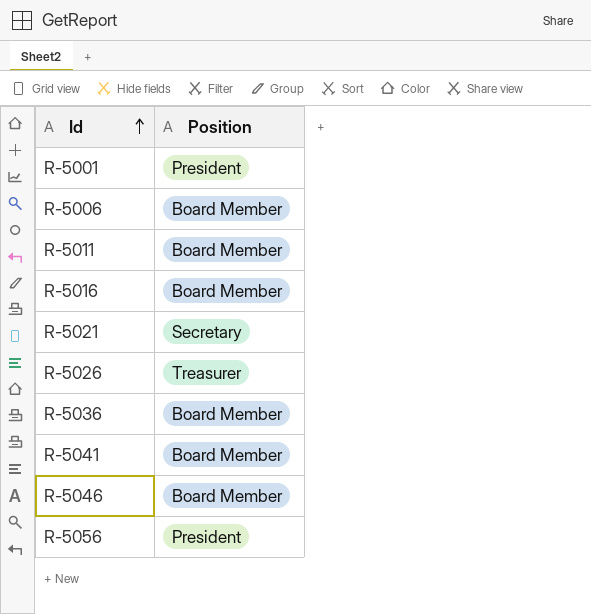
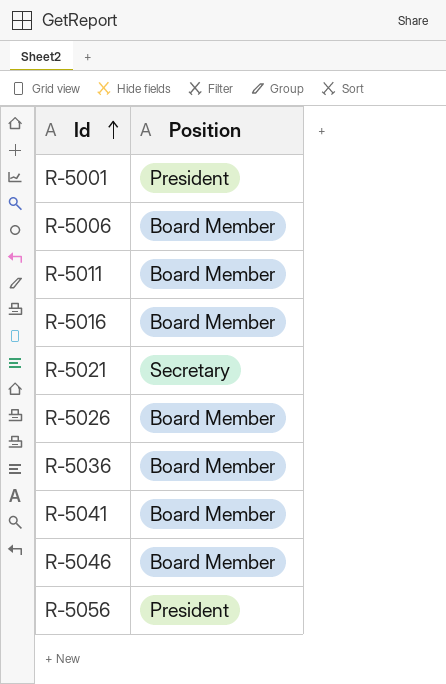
R-5026 | Position: Treasurer -> Board Member

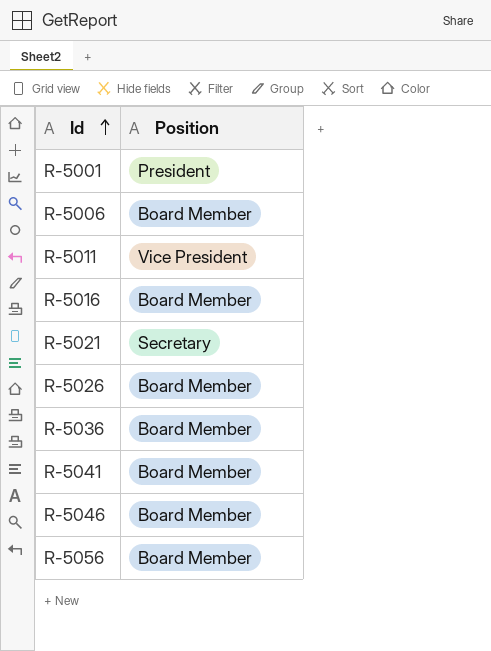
R-5011 | Position: Board Member -> Vice President
R-5056 | Position: President -> Board Member

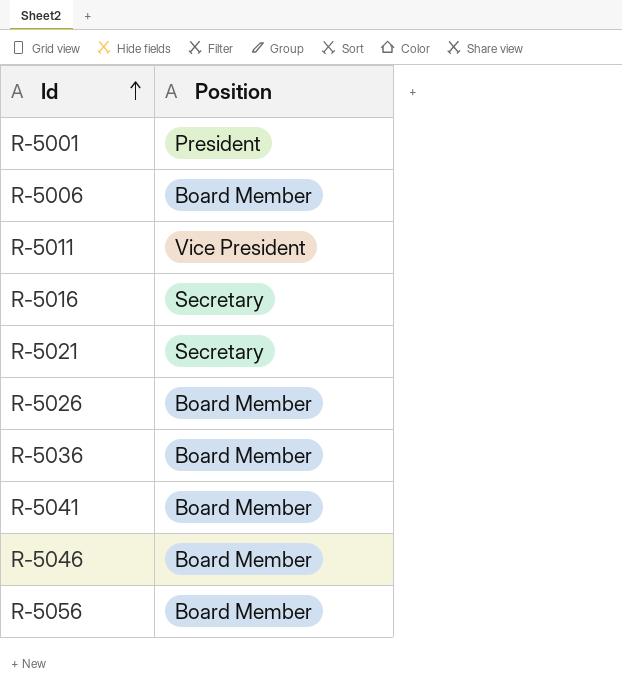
R-5016 | Position: Board Member -> Secretary

